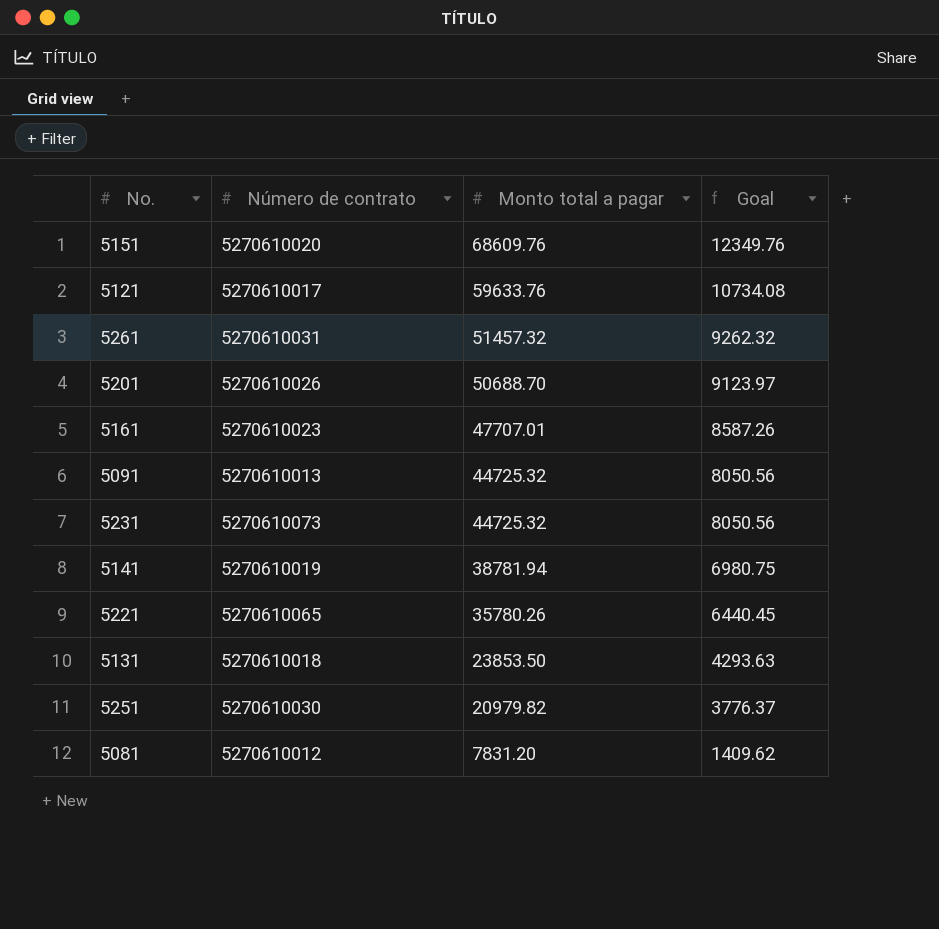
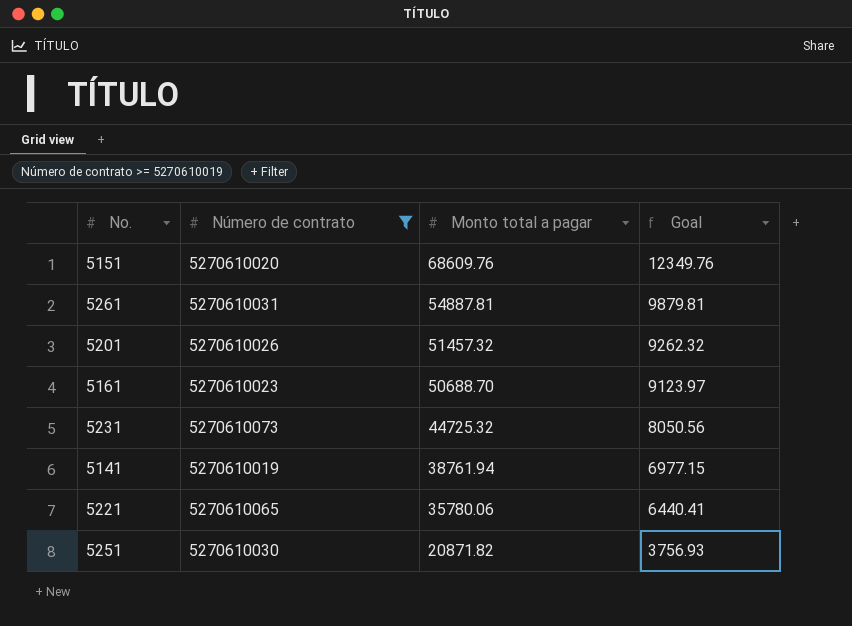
filter: none -> Número de contrato >= 5270610019
5261 | Monto total a pagar: 51457.32 -> 54887.81
5261 | Goal: 9262.32 -> 9879.81
5201 | Monto total a pagar: 50688.70 -> 51457.32
5201 | Goal: 9123.97 -> 9262.32
5161 | Monto total a pagar: 47707.01 -> 50688.70
5161 | Goal: 8587.26 -> 9123.97
5141 | Monto total a pagar: 38781.94 -> 38761.94
5141 | Goal: 6980.75 -> 6977.15
5221 | Monto total a pagar: 35780.26 -> 35780.06
5221 | Goal: 6440.45 -> 6440.41
5251 | Monto total a pagar: 20979.82 -> 20871.82
5251 | Goal: 3776.37 -> 3756.93

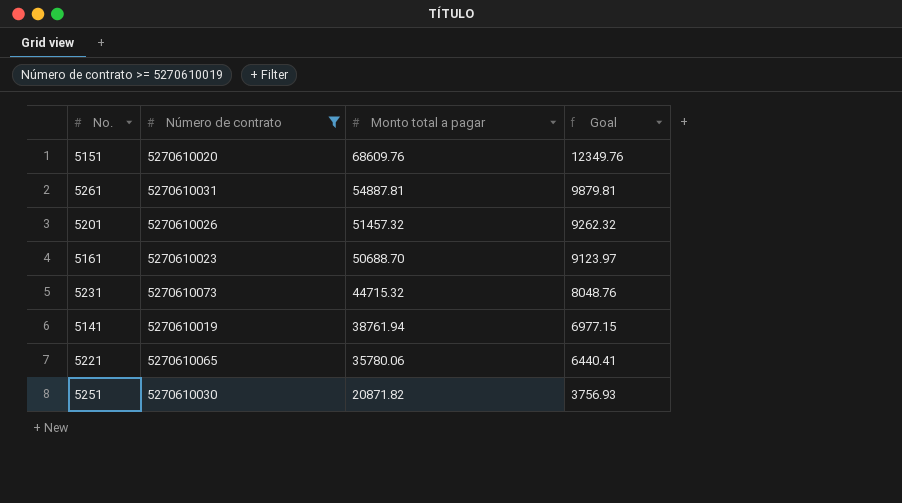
5231 | Monto total a pagar: 44725.32 -> 44715.32
5231 | Goal: 8050.56 -> 8048.76

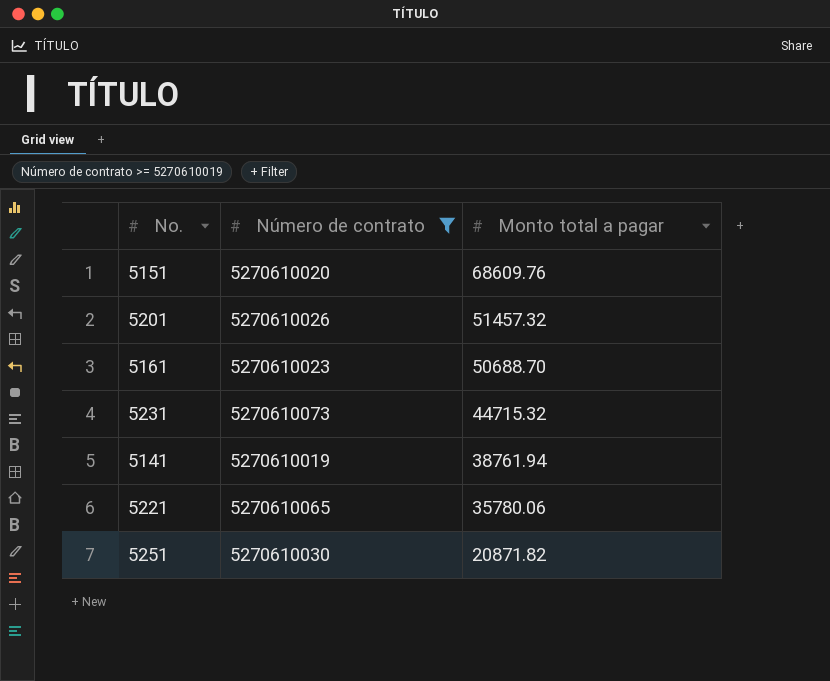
column Goal | formula: [Monto total a pagar] * 0.18 -> none
row 5261: 5270610031 | 54887.81 | 9879.81 -> none

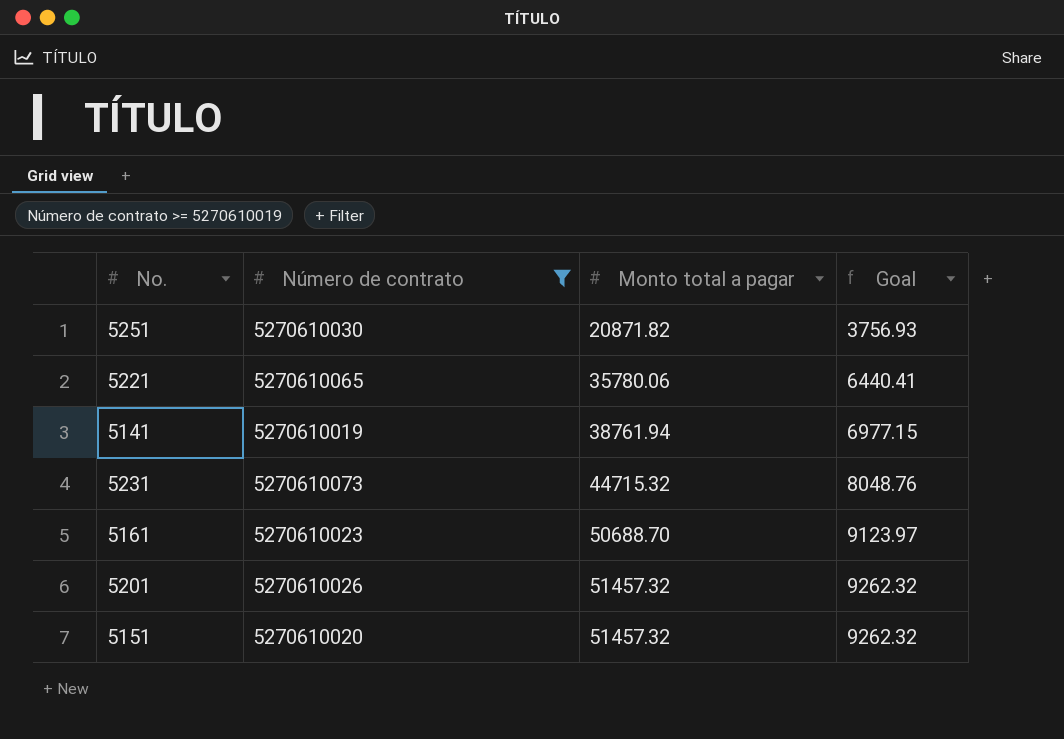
row order: Monto total a pagar descending -> Monto total a pagar ascending
column Goal | formula: none -> [Monto total a pagar] * 0.18
5151 | Monto total a pagar: 68609.76 -> 51457.32

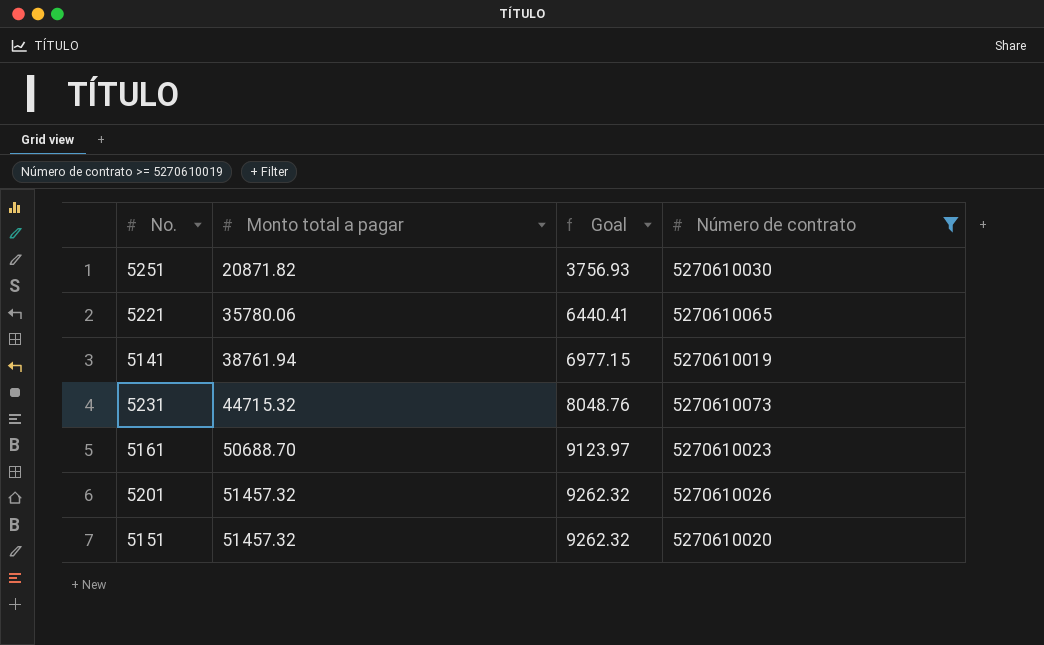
column Número de contrato | position: 2 -> 4

